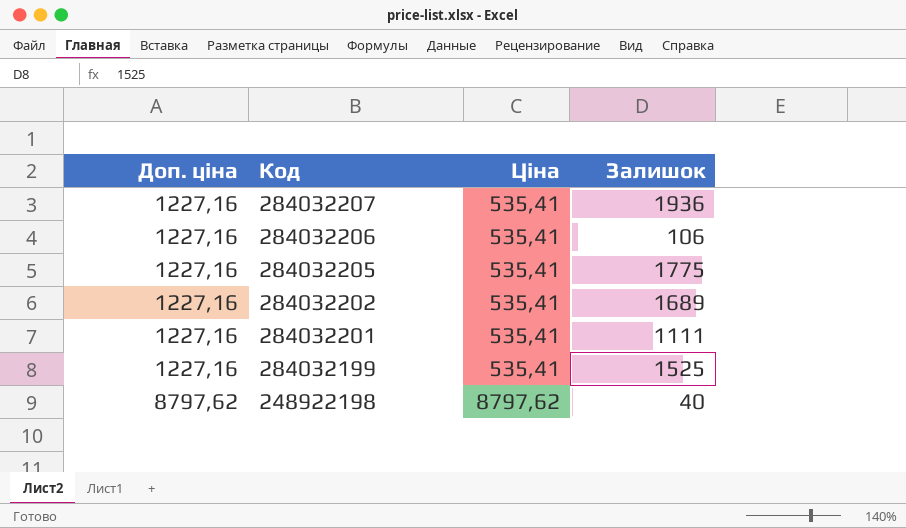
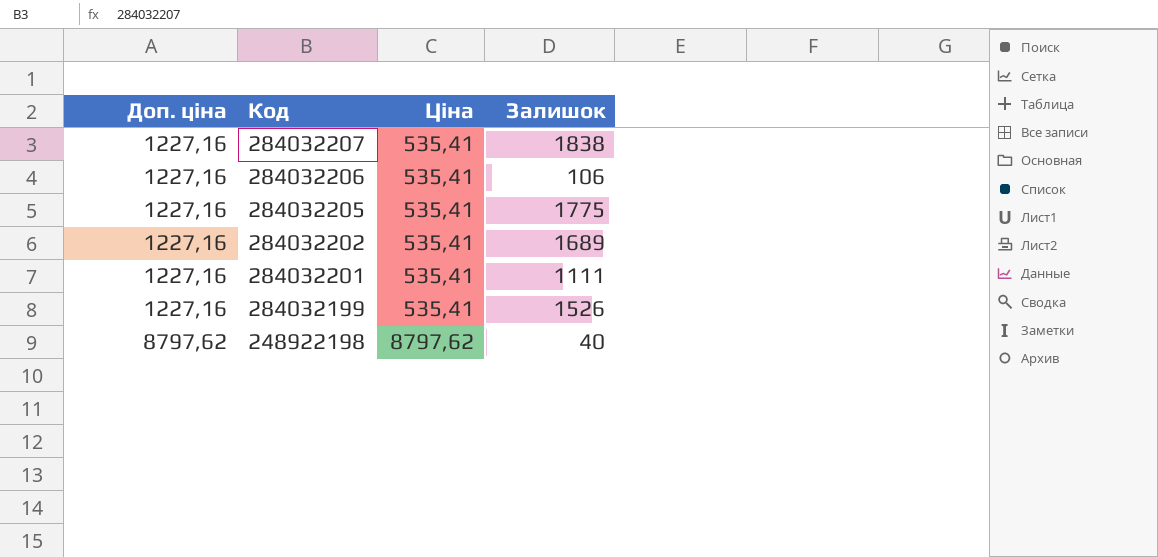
284032207 | Залишок: 1936 -> 1838
284032199 | Залишок: 1525 -> 1526

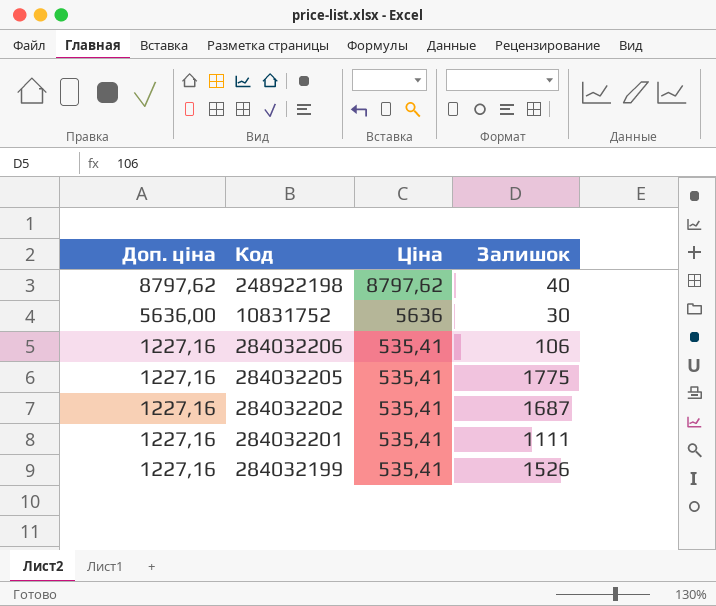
row order: Доп. ціна ascending -> Доп. ціна descending
row 284032207: 1227,16 | 535,41 | 1838 -> none
row 10831752: none -> 5636,00 | 5636 | 30
284032202 | Залишок: 1689 -> 1687

